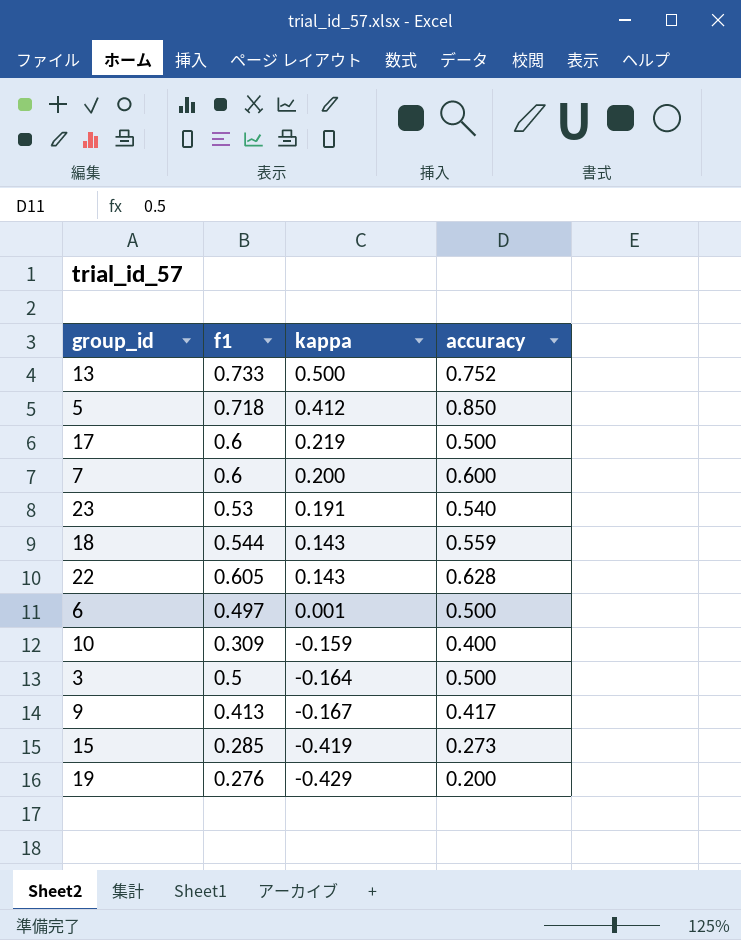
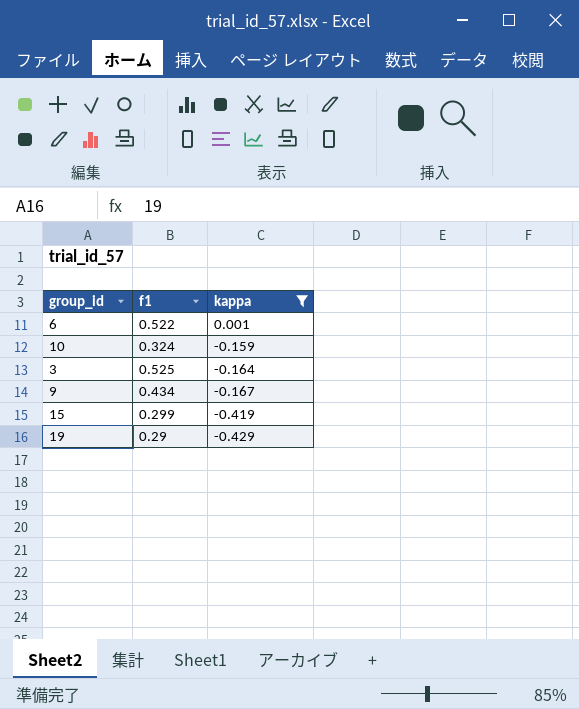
filter: none -> kappa <= 0.001
column accuracy | position: 4 -> none
6 | f1: 0.497 -> 0.522
10 | f1: 0.309 -> 0.324
3 | f1: 0.5 -> 0.525
9 | f1: 0.413 -> 0.434
15 | f1: 0.285 -> 0.299
19 | f1: 0.276 -> 0.29

